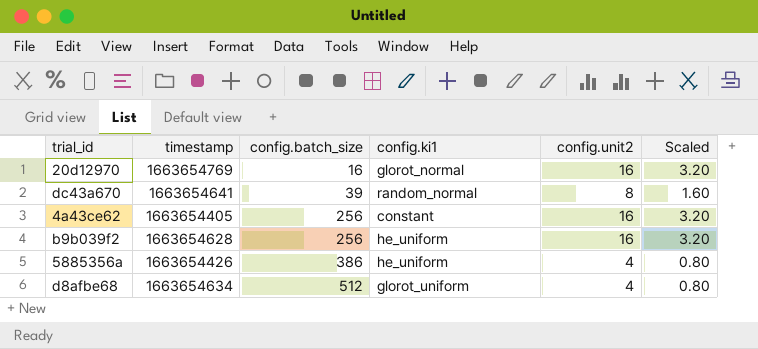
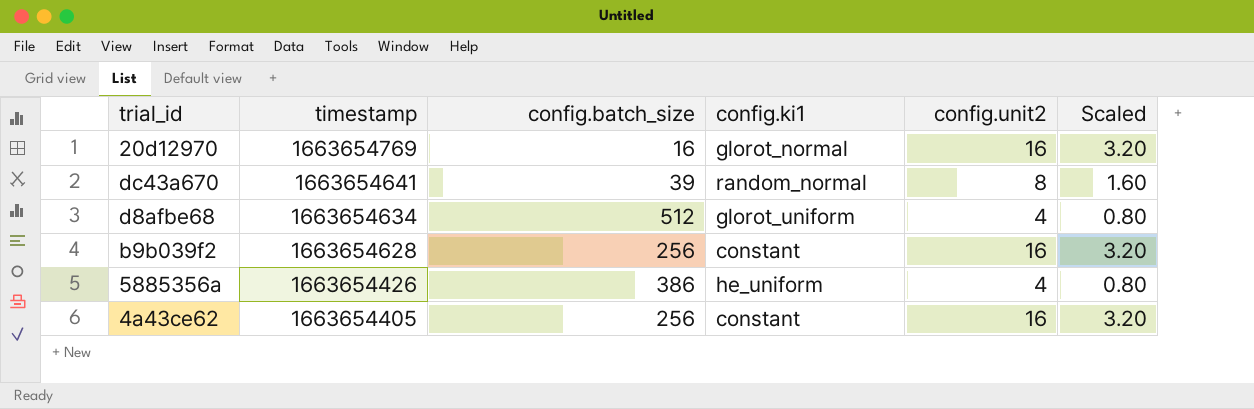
row order: config.batch_size ascending -> timestamp descending
b9b039f2 | config.ki1: he_uniform -> constant

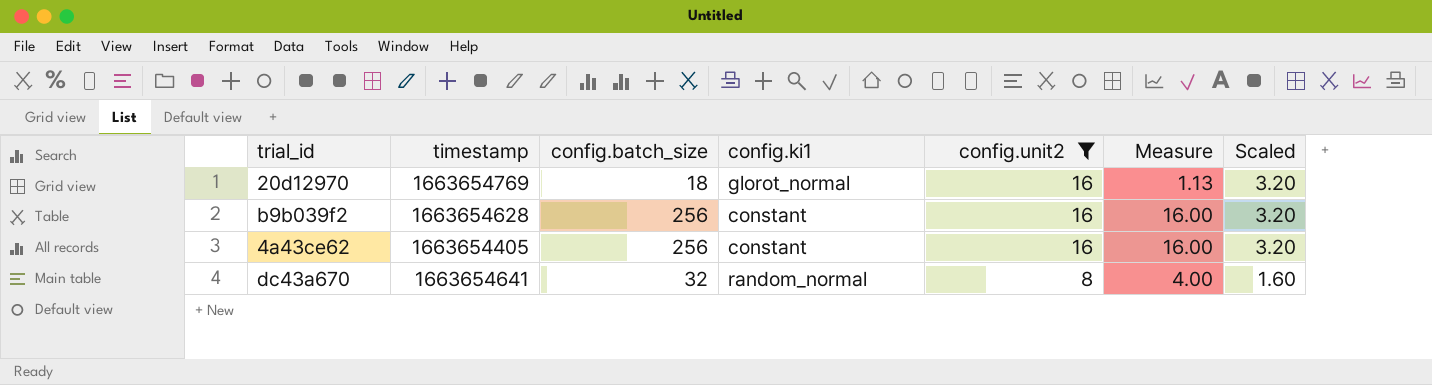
filter: none -> config.unit2 != 4
row order: timestamp descending -> config.unit2 descending
column Measure | formula: none -> [config.batch_size] / [config.unit2]
20d12970 | config.batch_size: 16 -> 18
dc43a670 | config.batch_size: 39 -> 32

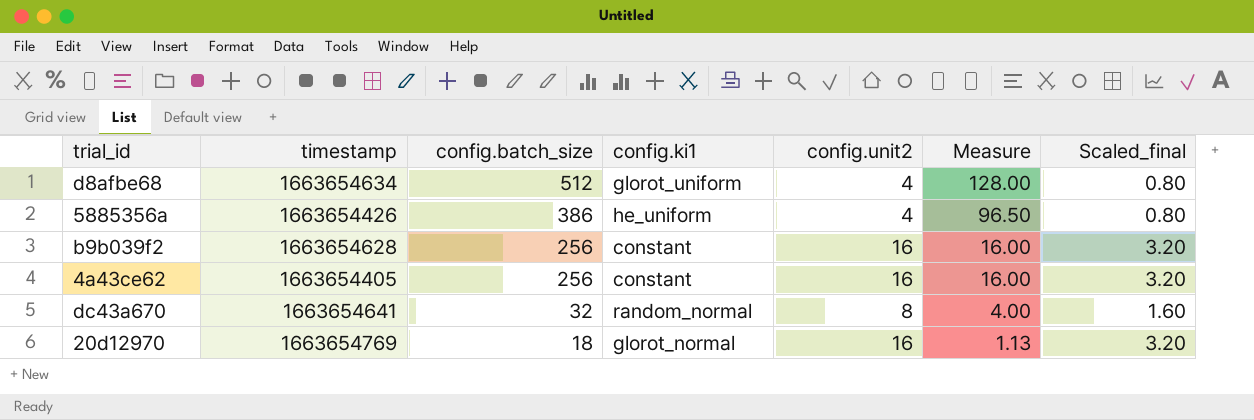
filter: config.unit2 != 4 -> none
row order: config.unit2 descending -> config.batch_size descending
column name: Scaled -> Scaled_final

